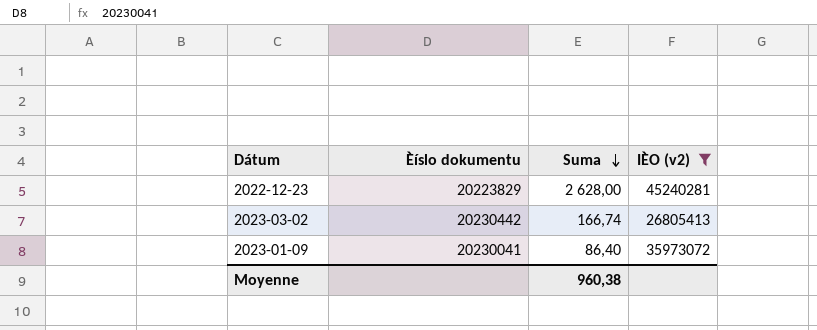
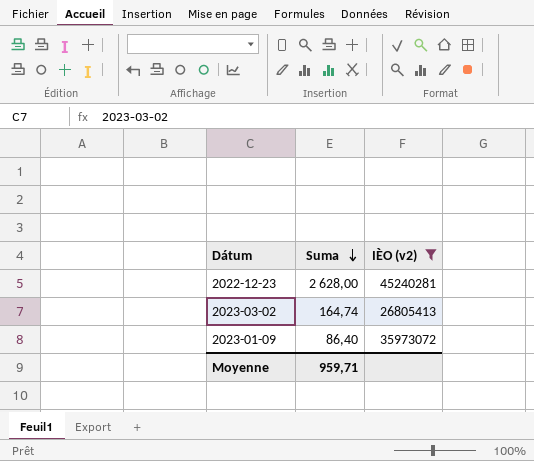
column Èíslo dokumentu | position: 2 -> none
2023-03-02 | Suma: 166,74 -> 164,74
Moyenne | Suma: 960,38 -> 959,71

